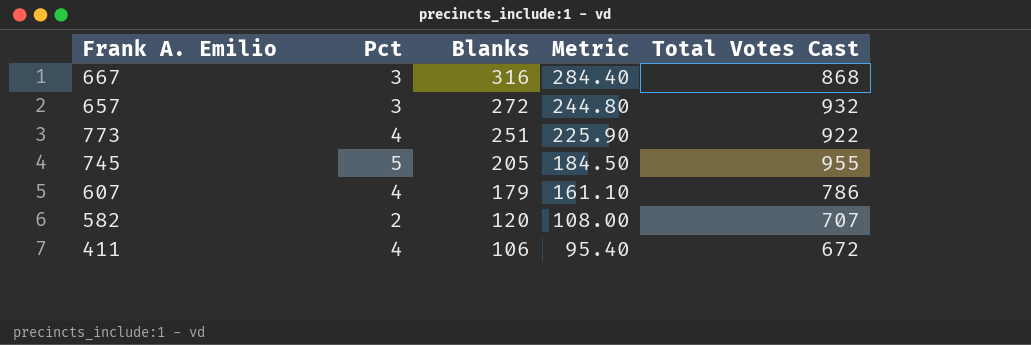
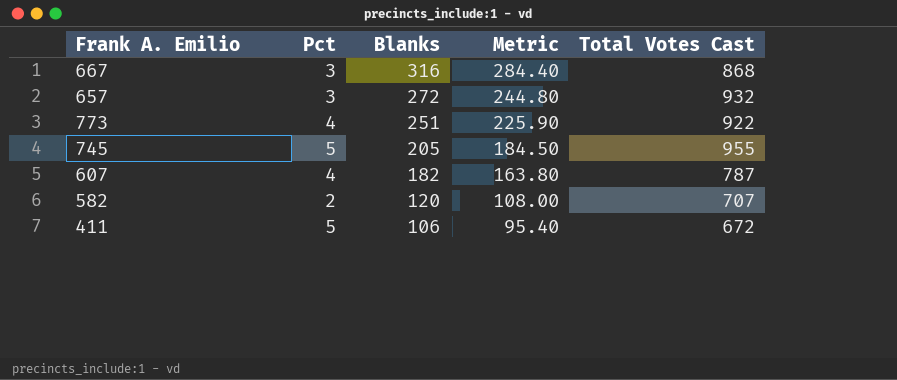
607 | Blanks: 179 -> 182
607 | Metric: 161.10 -> 163.80
607 | Total Votes Cast: 786 -> 787
411 | Pct: 4 -> 5

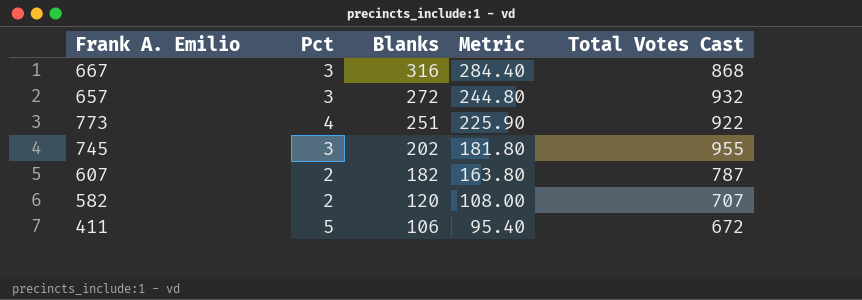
745 | Pct: 5 -> 3
745 | Blanks: 205 -> 202
745 | Metric: 184.50 -> 181.80
607 | Pct: 4 -> 2

